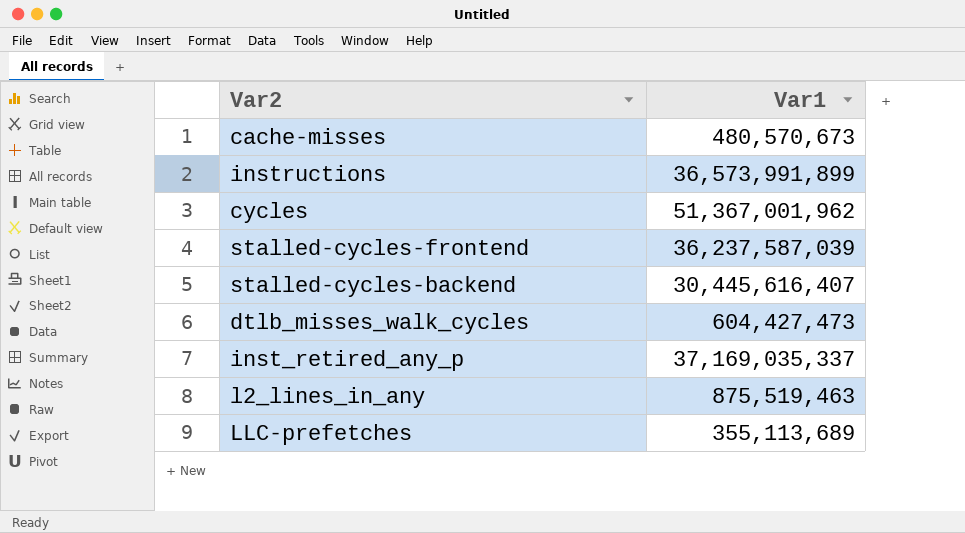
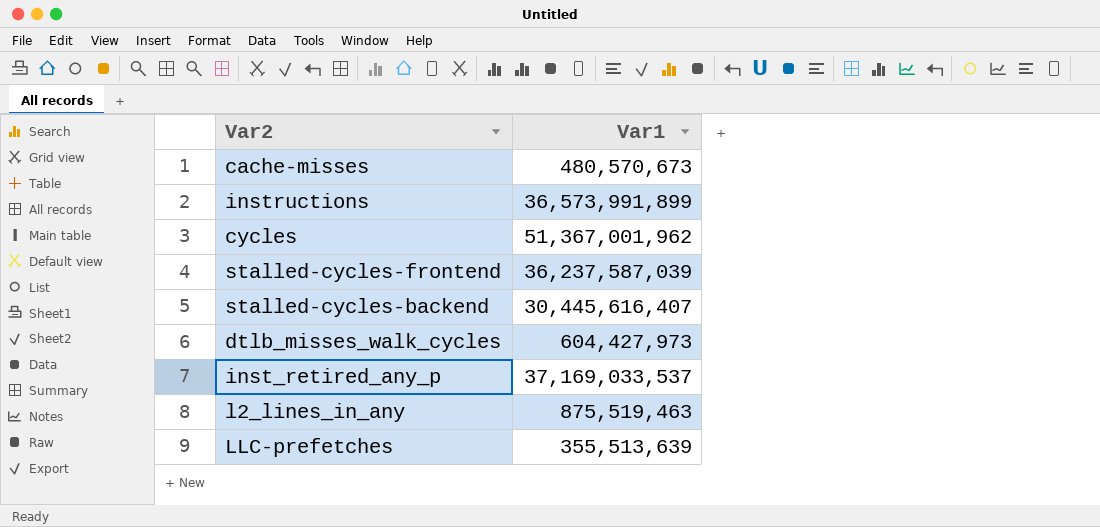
dtlb_misses_walk_cycles | Var1: 604,427,473 -> 604,427,973
inst_retired_any_p | Var1: 37,169,035,337 -> 37,169,033,537
LLC-prefetches | Var1: 355,113,689 -> 355,513,639

